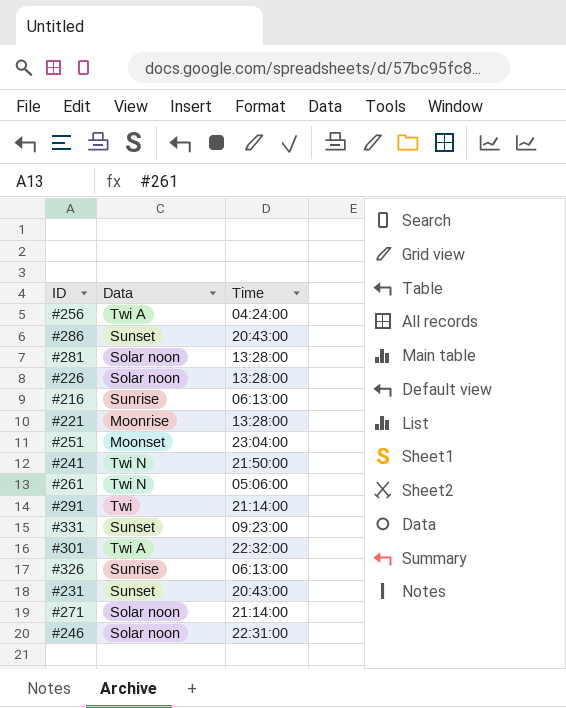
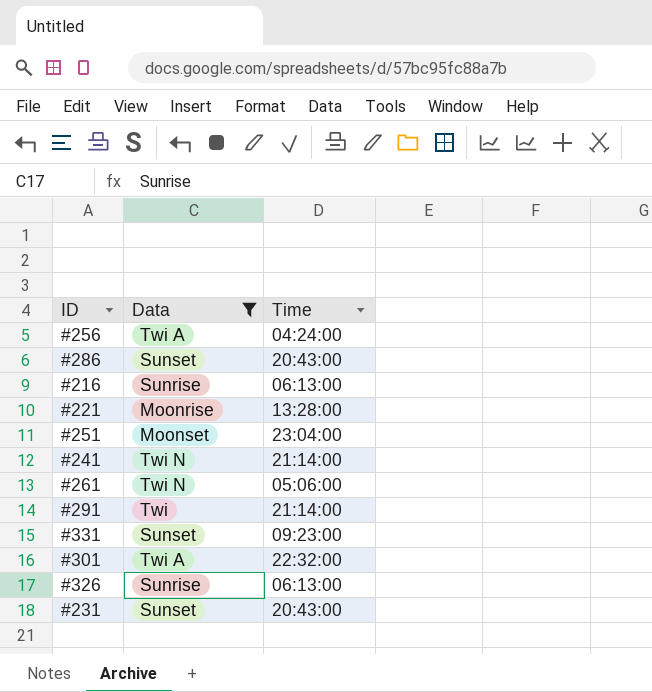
filter: none -> Data != Solar noon
#241 | Time: 21:50:00 -> 21:14:00

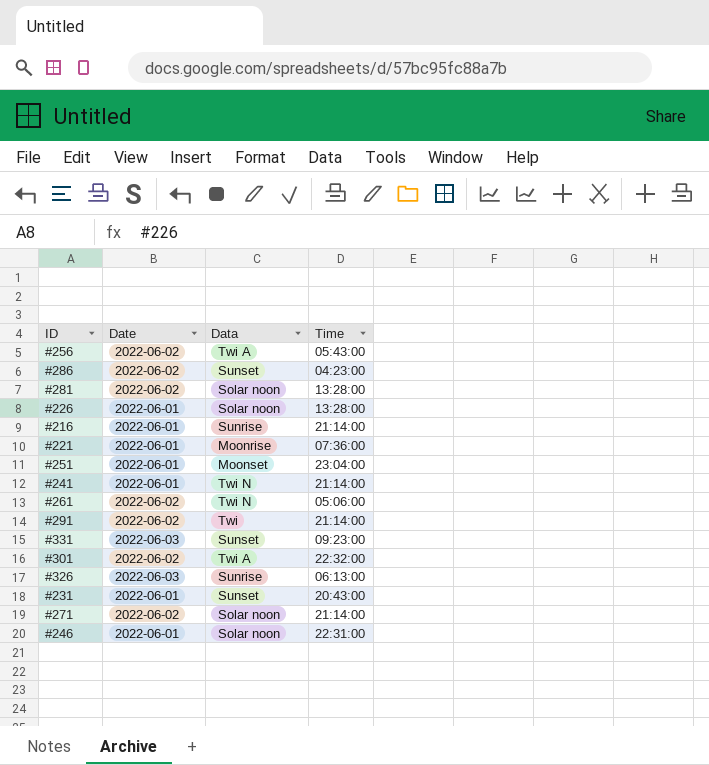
filter: Data != Solar noon -> none
column Date | position: none -> 2
#256 | Time: 04:24:00 -> 05:43:00
#286 | Time: 20:43:00 -> 04:23:00
#216 | Time: 06:13:00 -> 21:14:00
#221 | Time: 13:28:00 -> 07:36:00

